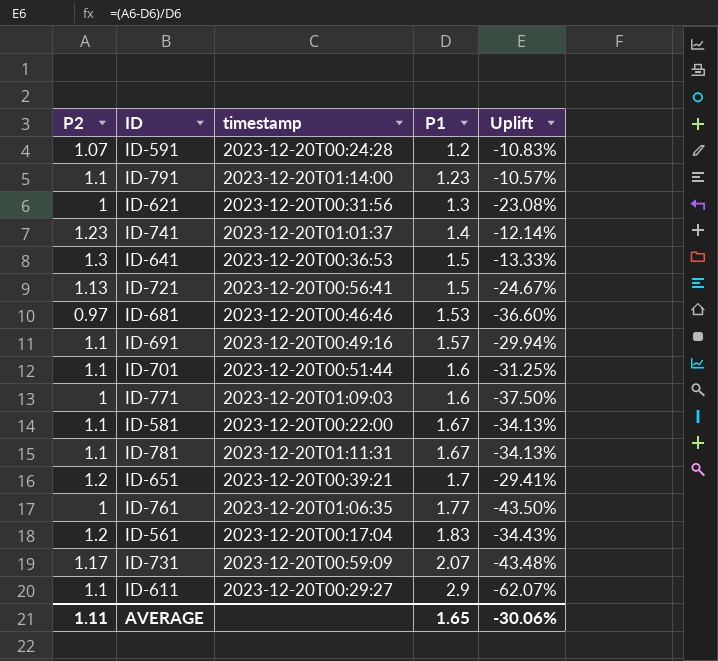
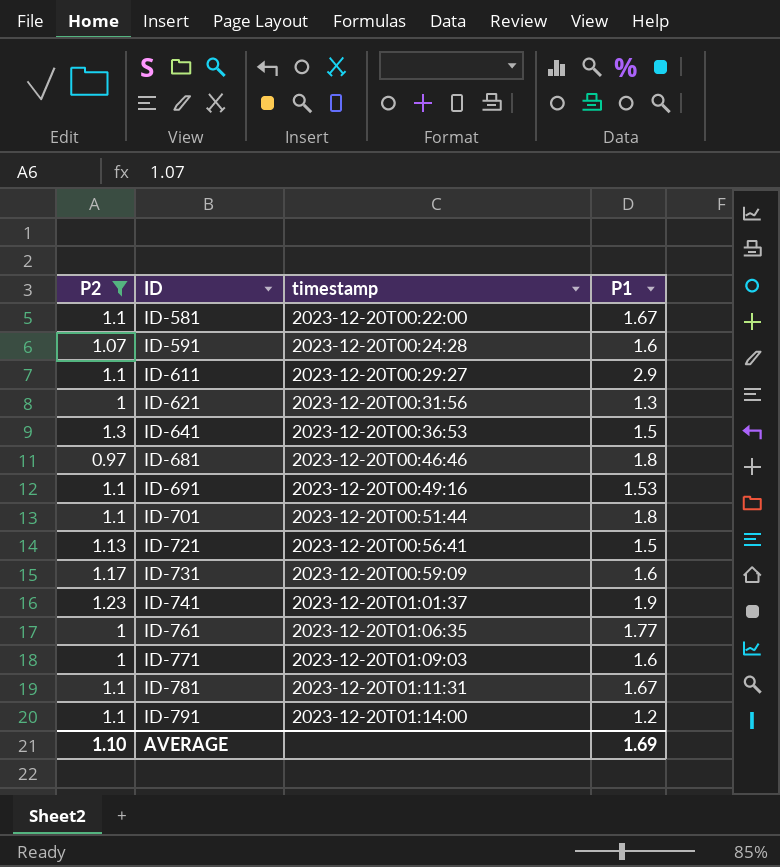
filter: none -> P2 != 1.2
row order: P1 ascending -> ID ascending
column Uplift | formula: ([P2] - [P1]) / [P1] -> none
ID-591 | P1: 1.2 -> 1.6
ID-681 | P1: 1.53 -> 1.8
ID-691 | P1: 1.57 -> 1.53
ID-701 | P1: 1.6 -> 1.8
ID-731 | P1: 2.07 -> 1.6
ID-741 | P1: 1.4 -> 1.9
ID-791 | P1: 1.23 -> 1.2
AVERAGE | P2: 1.11 -> 1.10
AVERAGE | P1: 1.65 -> 1.69

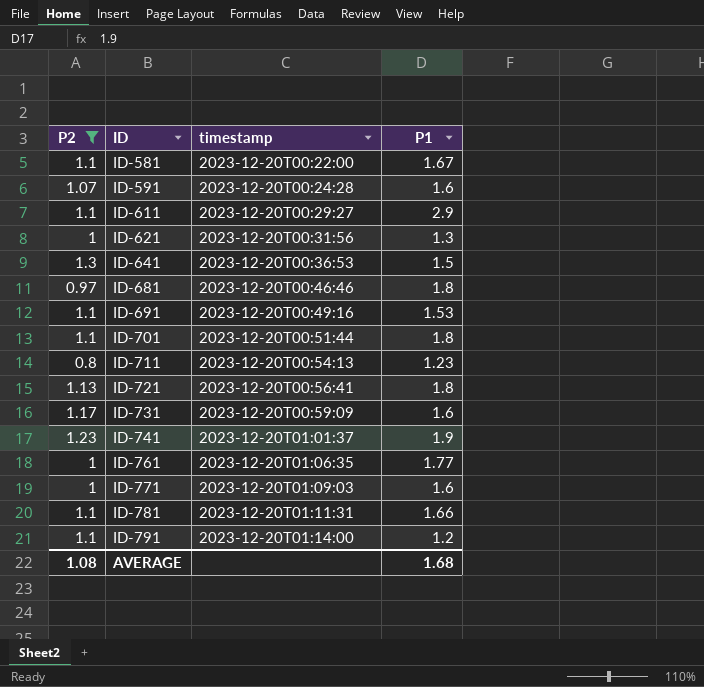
row ID-711: none -> 0.8 | 2023-12-20T00:54:13 | 1.23
ID-721 | P1: 1.5 -> 1.8
ID-781 | P1: 1.67 -> 1.66
AVERAGE | P2: 1.10 -> 1.08
AVERAGE | P1: 1.69 -> 1.68

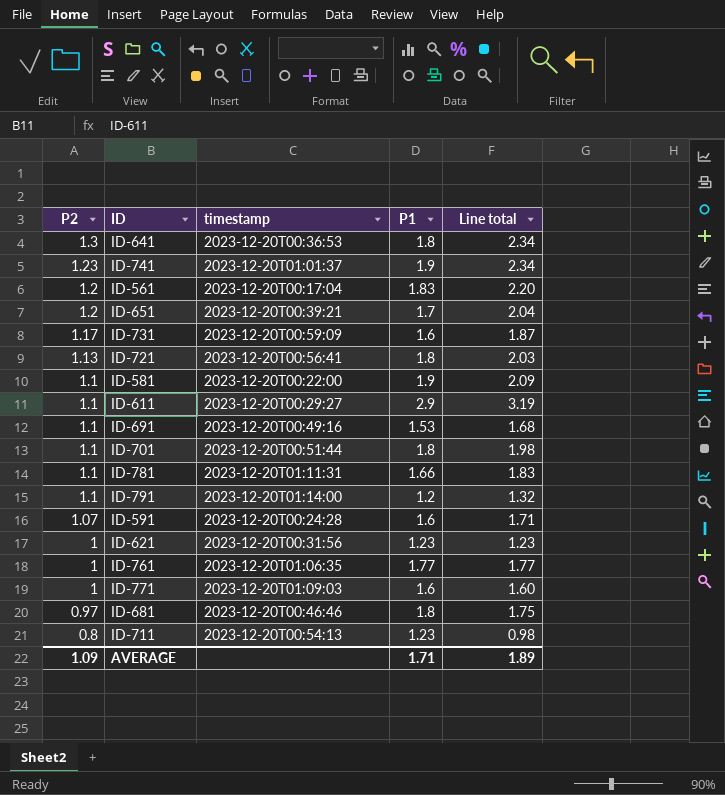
filter: P2 != 1.2 -> none
row order: ID ascending -> P2 descending
column Line total | formula: none -> [P2] * [P1]
ID-641 | P1: 1.5 -> 1.8
ID-581 | P1: 1.67 -> 1.9
ID-621 | P1: 1.3 -> 1.23
AVERAGE | P2: 1.08 -> 1.09
AVERAGE | P1: 1.68 -> 1.71

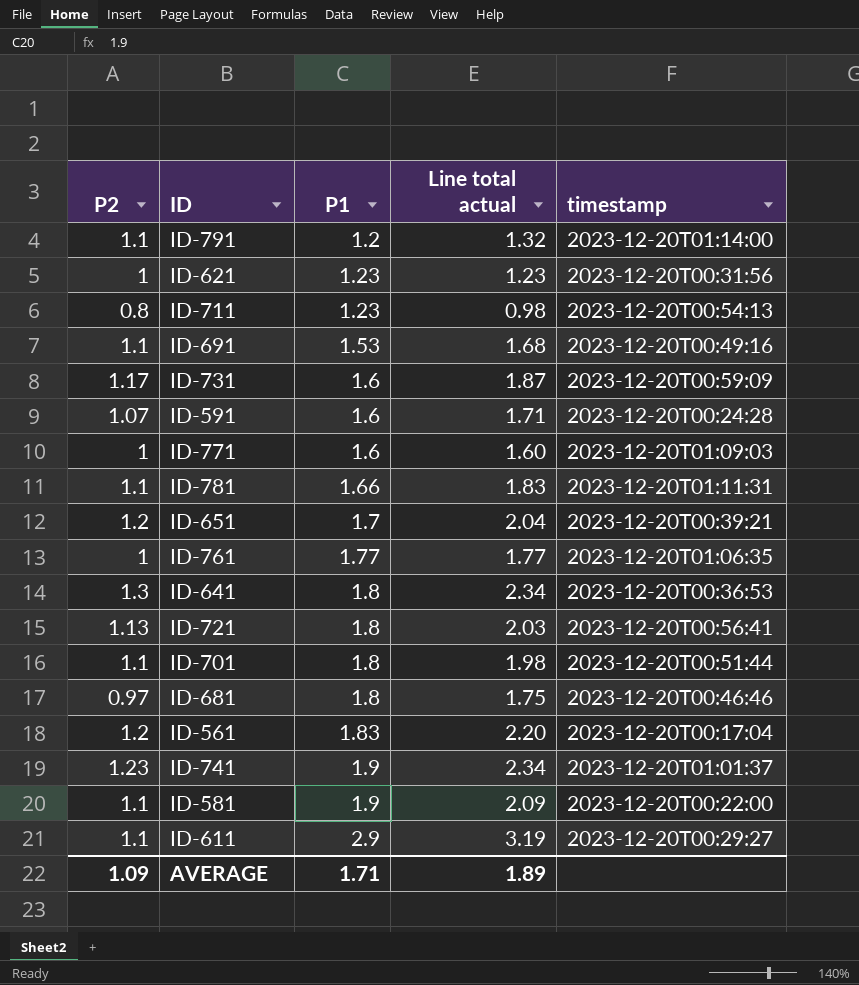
row order: P2 descending -> P1 ascending
column name: Line total -> Line total actual
column timestamp | position: 3 -> 5

